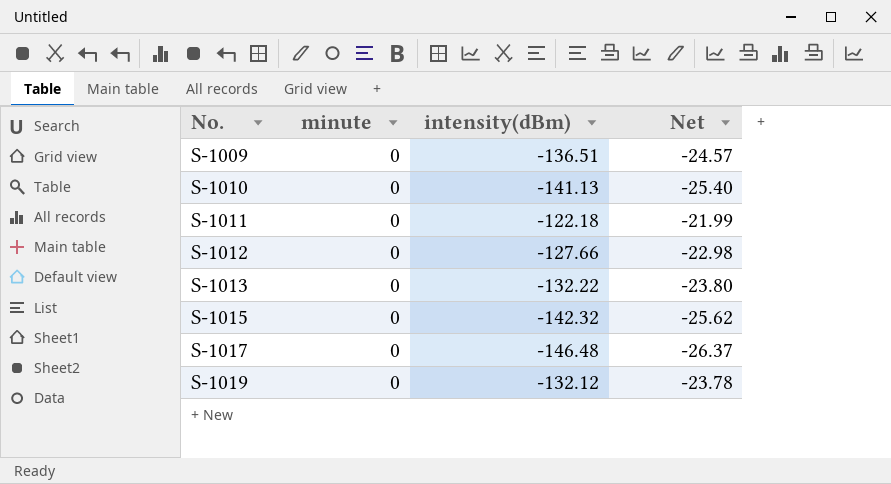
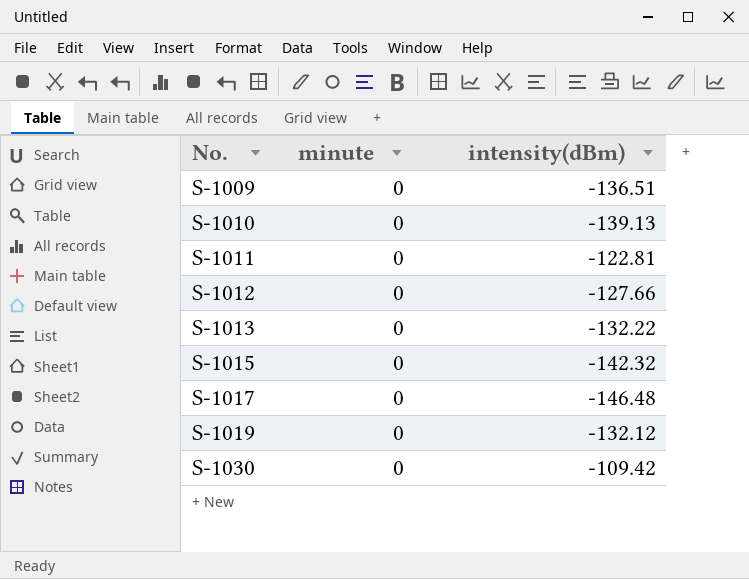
column Net | formula: [intensity(dBm)] * 0.18 -> none
S-1010 | intensity(dBm): -141.13 -> -139.13
S-1011 | intensity(dBm): -122.18 -> -122.81
row S-1030: none -> 0 | -109.42

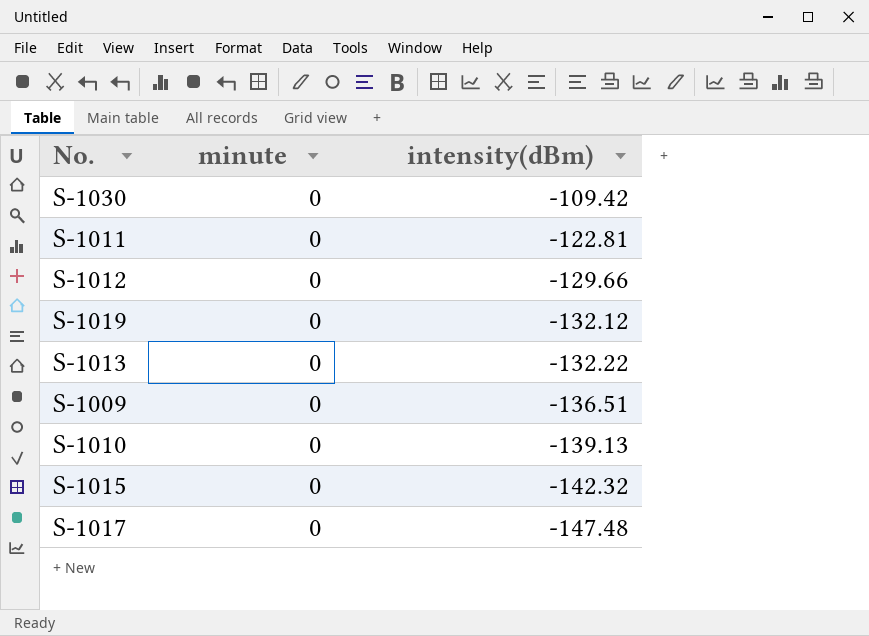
row order: No. ascending -> intensity(dBm) descending
S-1012 | intensity(dBm): -127.66 -> -129.66
S-1017 | intensity(dBm): -146.48 -> -147.48

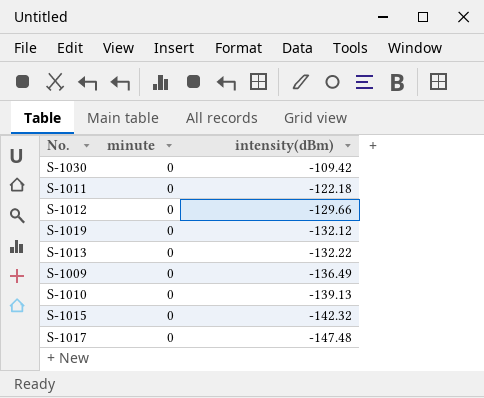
S-1011 | intensity(dBm): -122.81 -> -122.18
S-1009 | intensity(dBm): -136.51 -> -136.49

